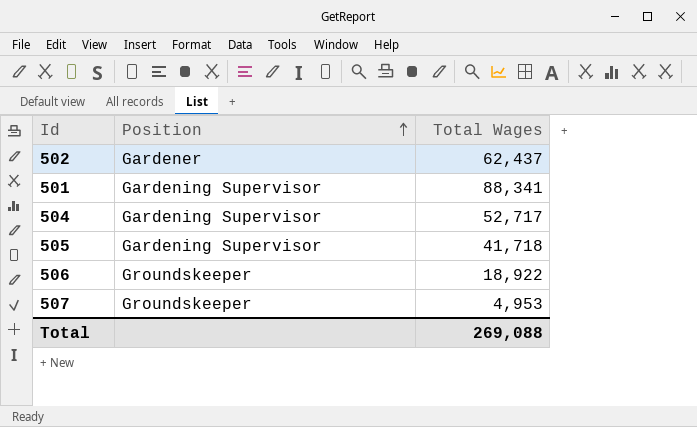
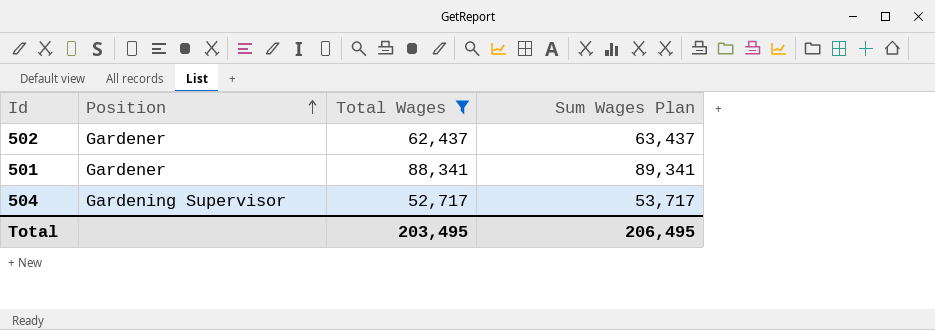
filter: none -> Total Wages >= 52,717
column Sum Wages Plan | formula: none -> [Total Wages] + 1000
501 | Position: Gardening Supervisor -> Gardener
Total | Total Wages: 269,088 -> 203,495

